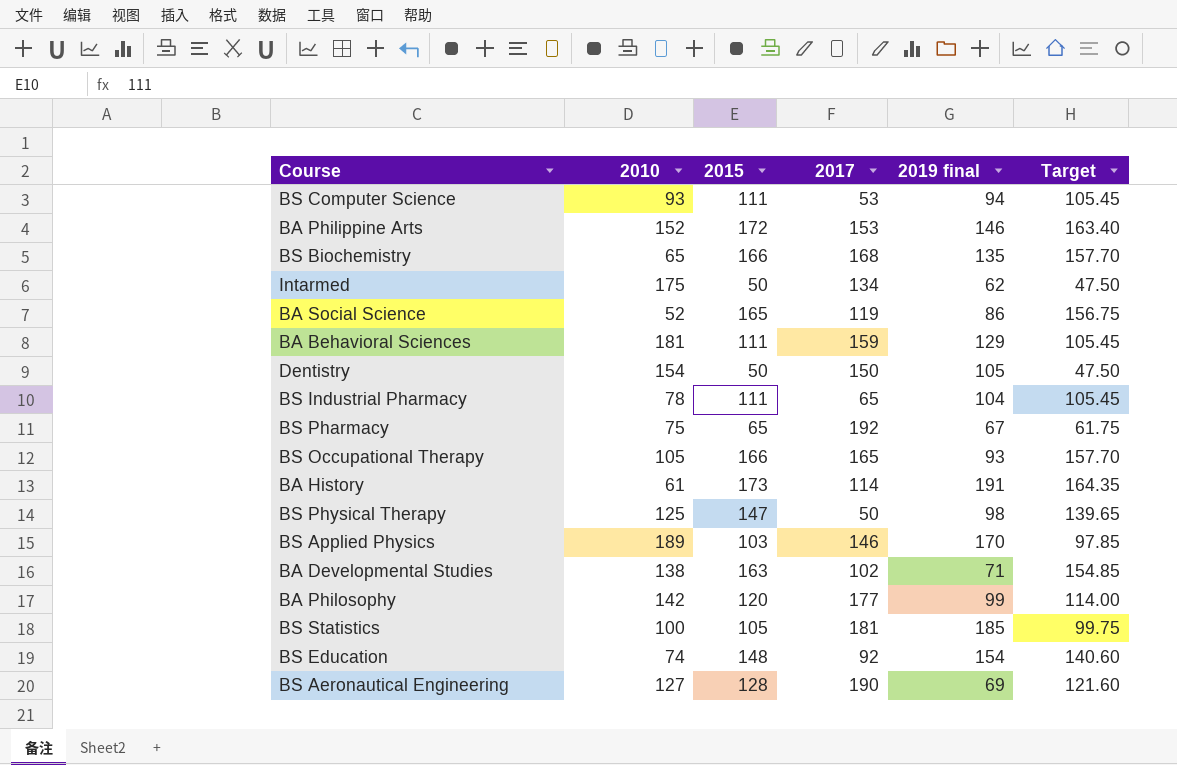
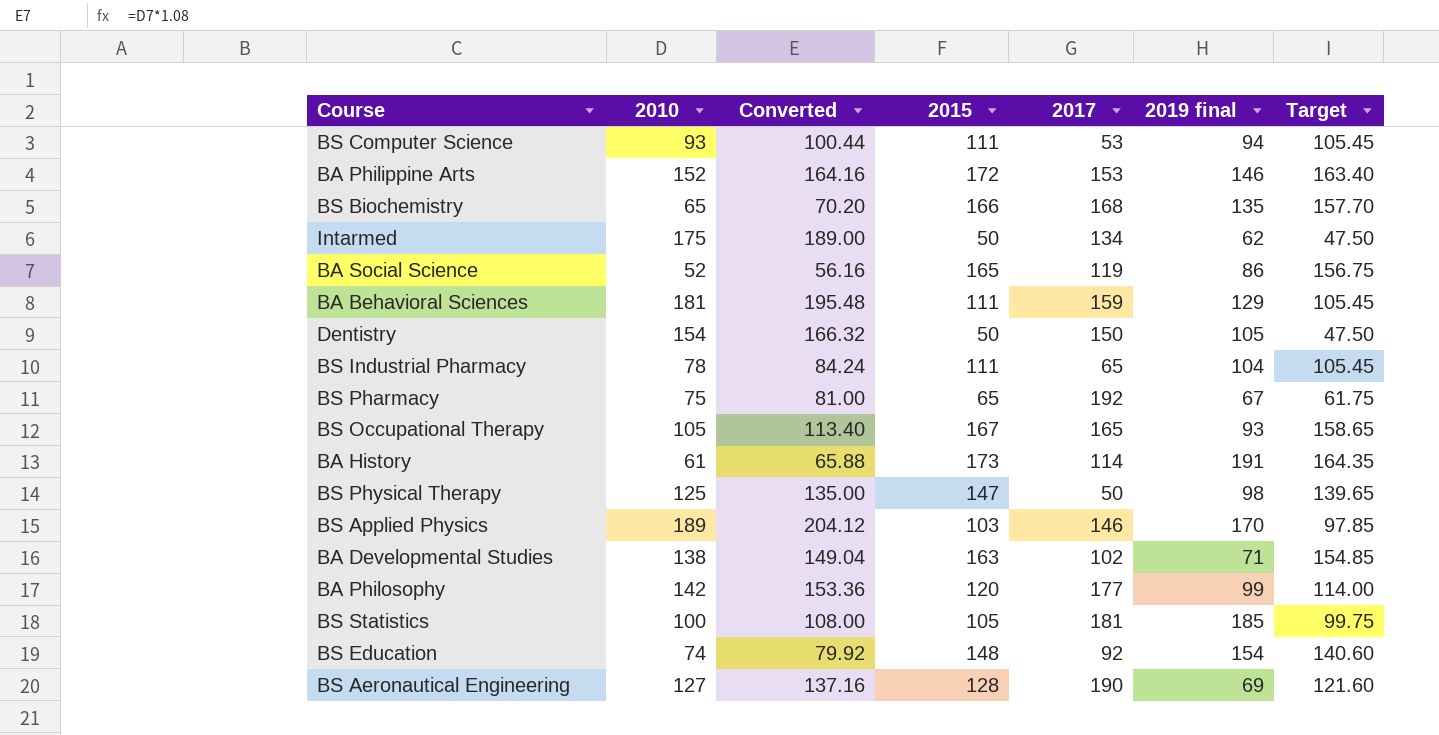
column Converted | formula: none -> [2010] * 1.08
BS Occupational Therapy | 2015: 166 -> 167
BS Occupational Therapy | Target: 157.70 -> 158.65

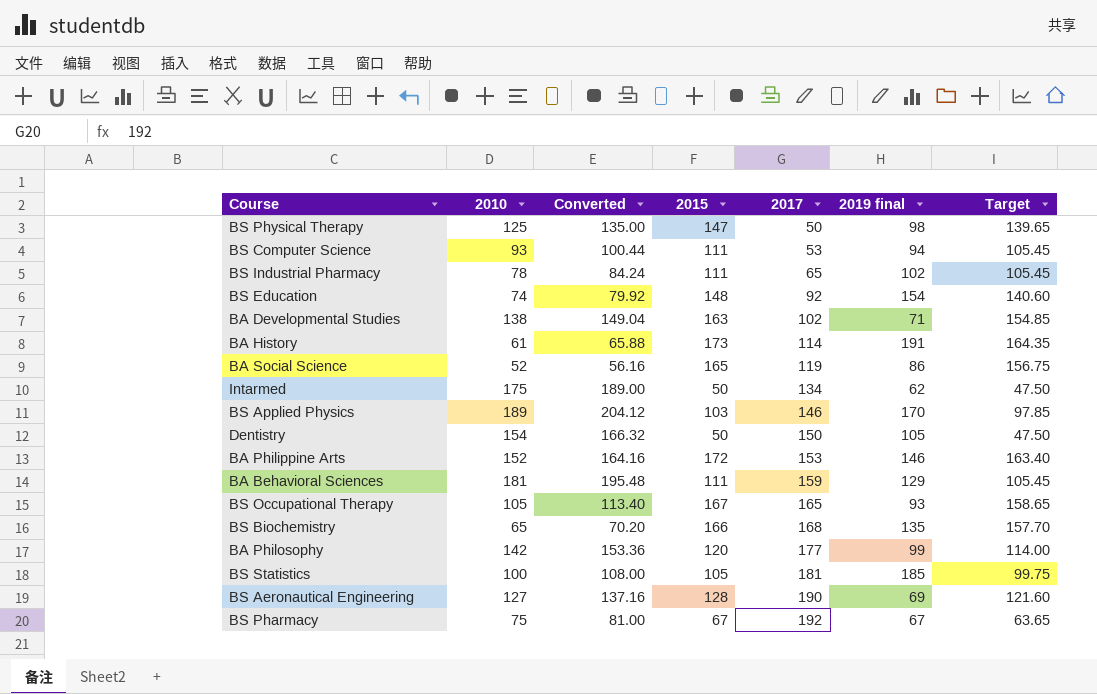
row order: none -> 2017 ascending
BS Industrial Pharmacy | 2019 final: 104 -> 102
BS Pharmacy | 2015: 65 -> 67
BS Pharmacy | Target: 61.75 -> 63.65

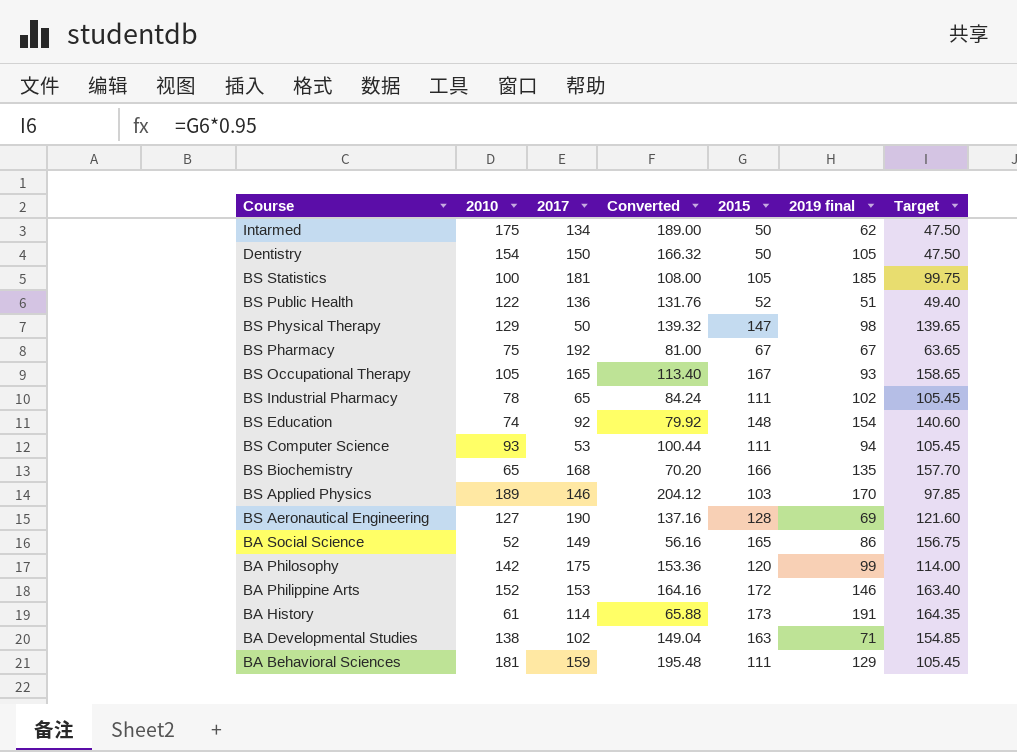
row order: 2017 ascending -> Course descending
column 2017 | position: 5 -> 3
row BS Public Health: none -> 122 | 136 | 131.76 | 52 | 51 | 49.40
BS Physical Therapy | 2010: 125 -> 129
BS Physical Therapy | Converted: 135.00 -> 139.32
BA Social Science | 2017: 119 -> 149
BA Philosophy | 2017: 177 -> 175

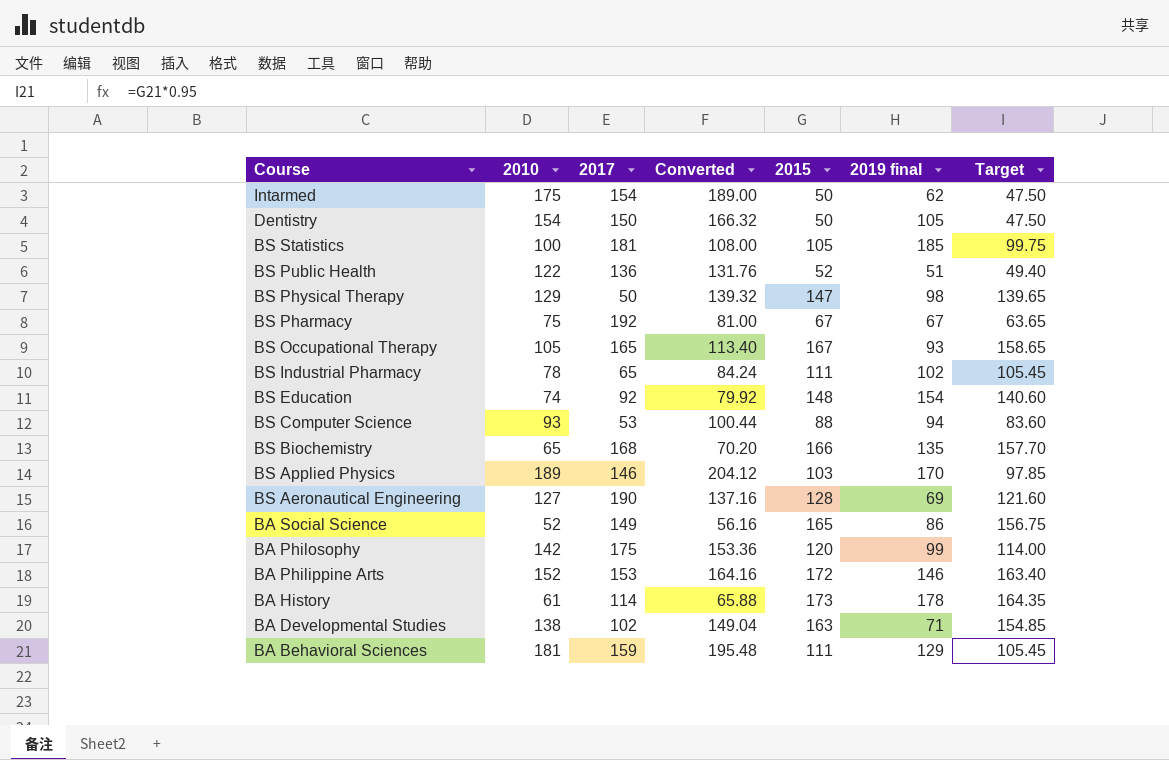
Intarmed | 2017: 134 -> 154
BS Computer Science | 2015: 111 -> 88
BS Computer Science | Target: 105.45 -> 83.60
BA History | 2019 final: 191 -> 178

